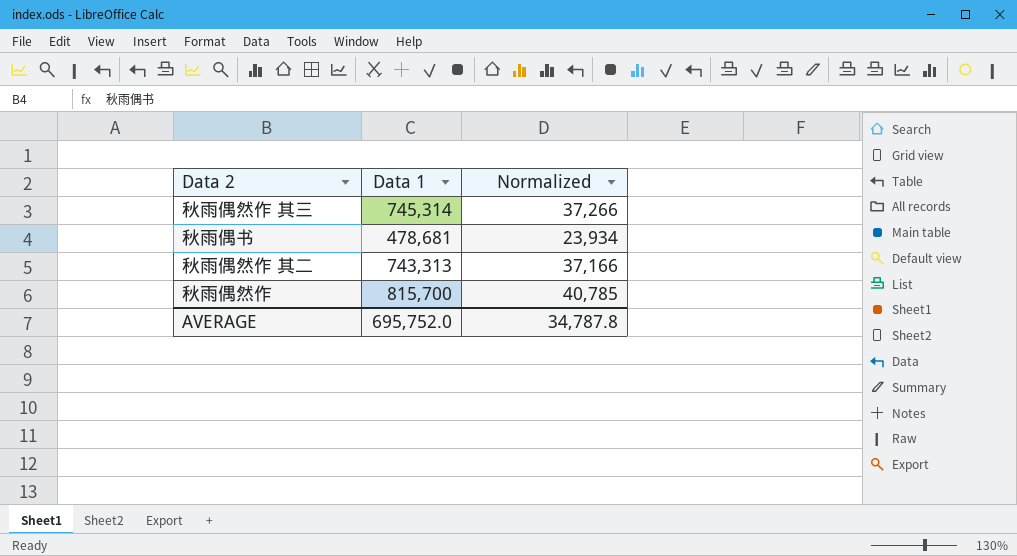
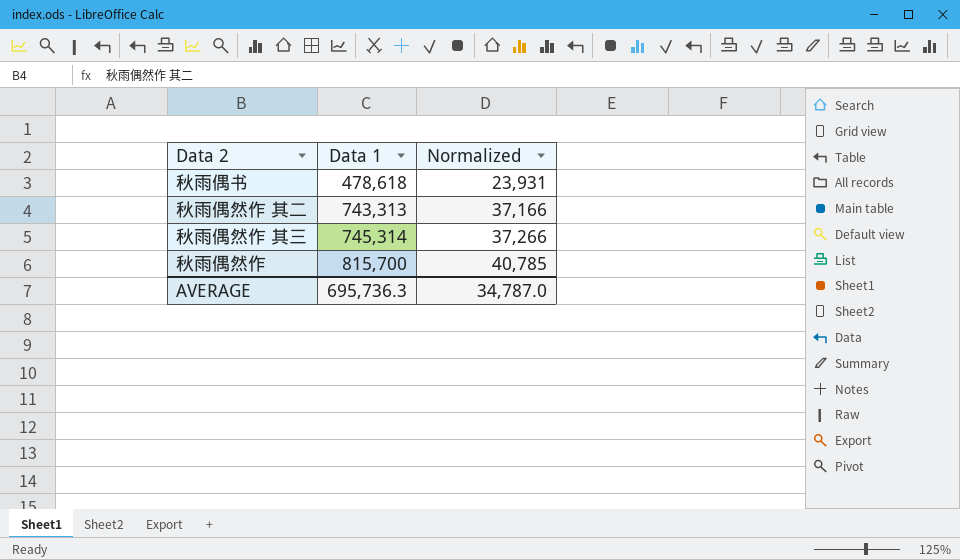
row order: none -> Data 1 ascending
秋雨偶书 | Data 1: 478,681 -> 478,618
秋雨偶书 | Normalized: 23,934 -> 23,931
AVERAGE | Data 1: 695,752.0 -> 695,736.3
AVERAGE | Normalized: 34,787.8 -> 34,787.0

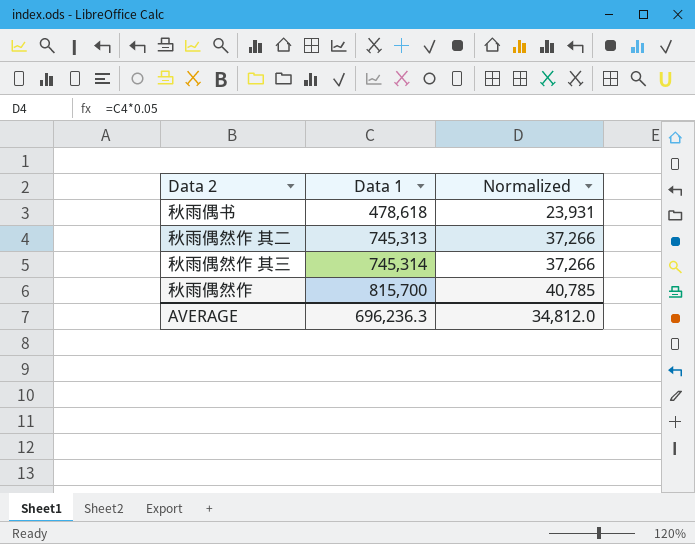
秋雨偶然作 其二 | Data 1: 743,313 -> 745,313
秋雨偶然作 其二 | Normalized: 37,166 -> 37,266
AVERAGE | Data 1: 695,736.3 -> 696,236.3
AVERAGE | Normalized: 34,787.0 -> 34,812.0

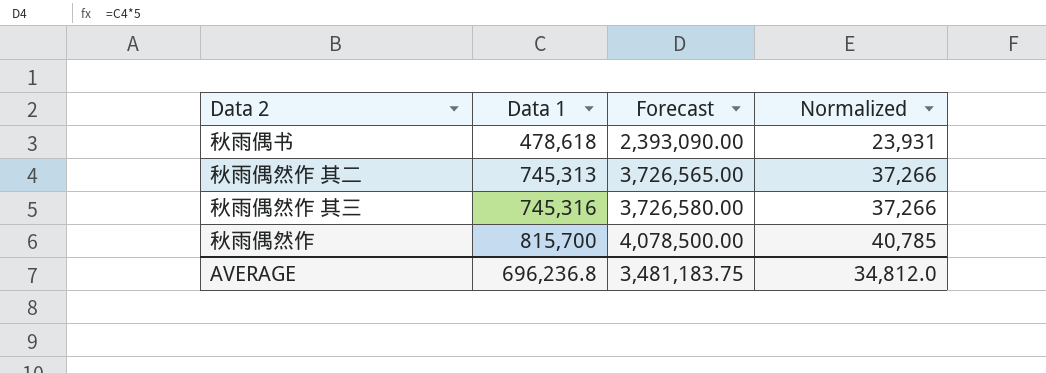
column Forecast | formula: none -> [Data 1] * 5
秋雨偶然作 其三 | Data 1: 745,314 -> 745,316
AVERAGE | Data 1: 696,236.3 -> 696,236.8

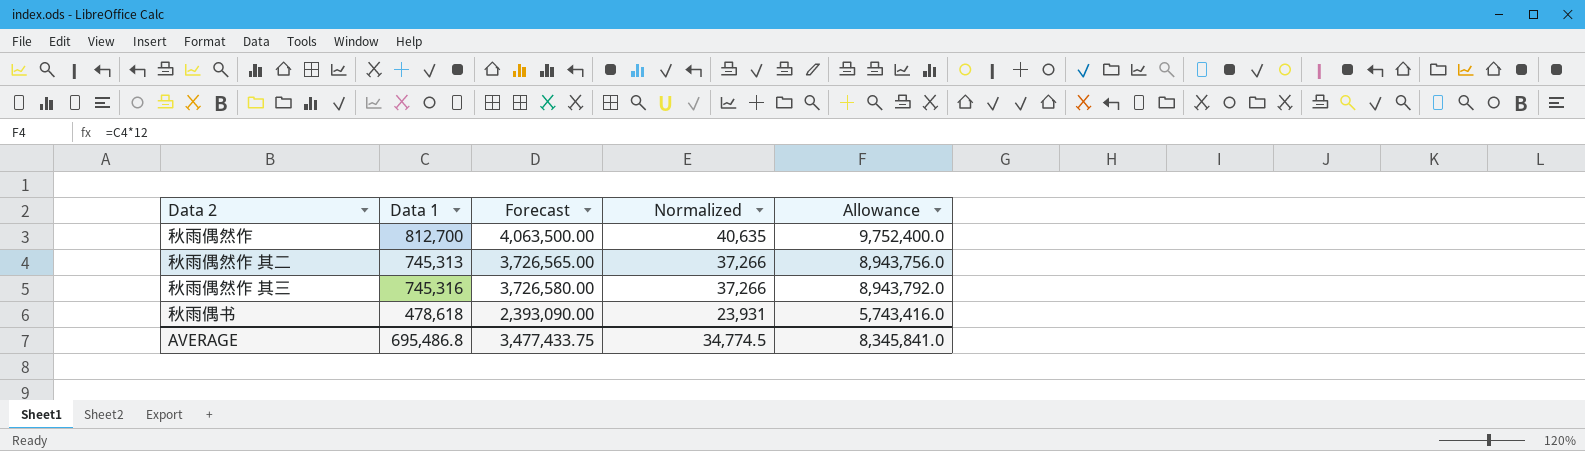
row order: Data 1 ascending -> Normalized descending
column Allowance | formula: none -> [Data 1] * 12
秋雨偶然作 | Data 1: 815,700 -> 812,700
秋雨偶然作 | Forecast: 4,078,500.00 -> 4,063,500.00
秋雨偶然作 | Normalized: 40,785 -> 40,635
AVERAGE | Data 1: 696,236.8 -> 695,486.8
AVERAGE | Forecast: 3,481,183.75 -> 3,477,433.75
AVERAGE | Normalized: 34,812.0 -> 34,774.5

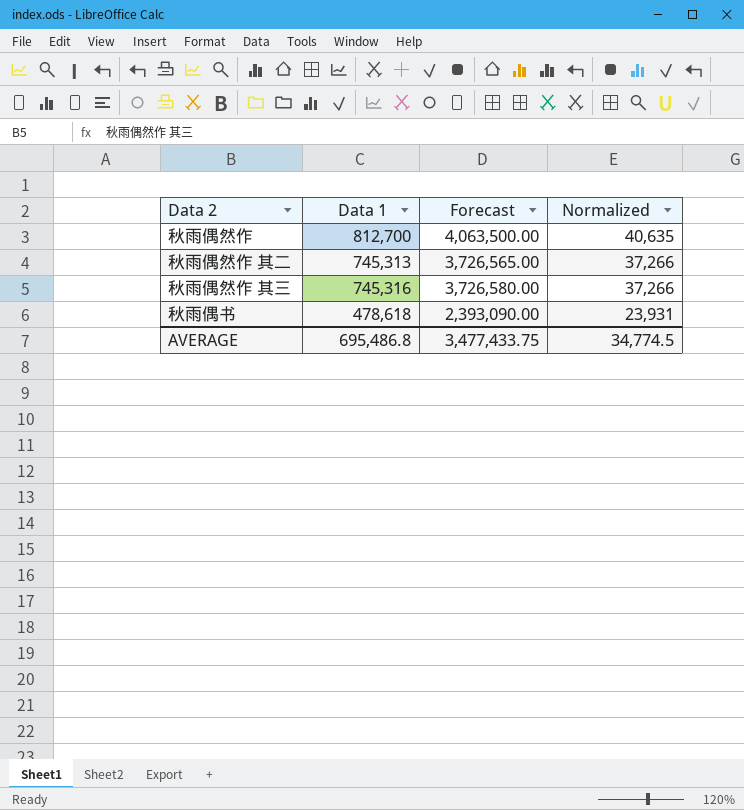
column Allowance | formula: [Data 1] * 12 -> none

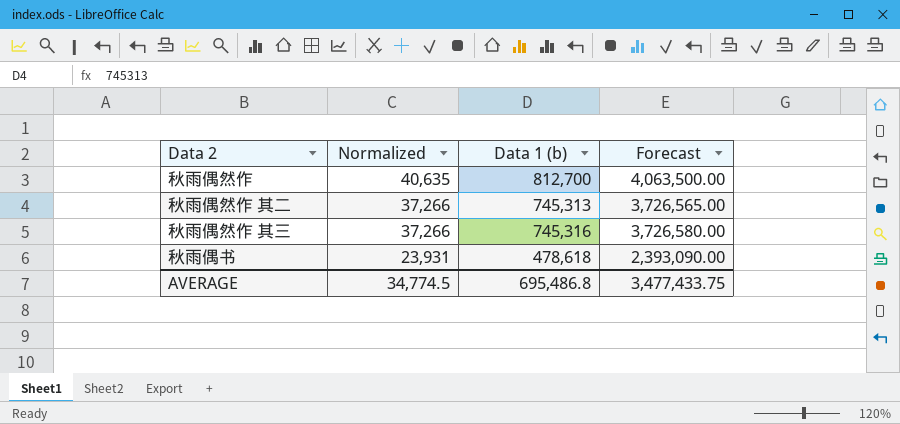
column Normalized | position: 4 -> 2
column name: Data 1 -> Data 1 (b)

